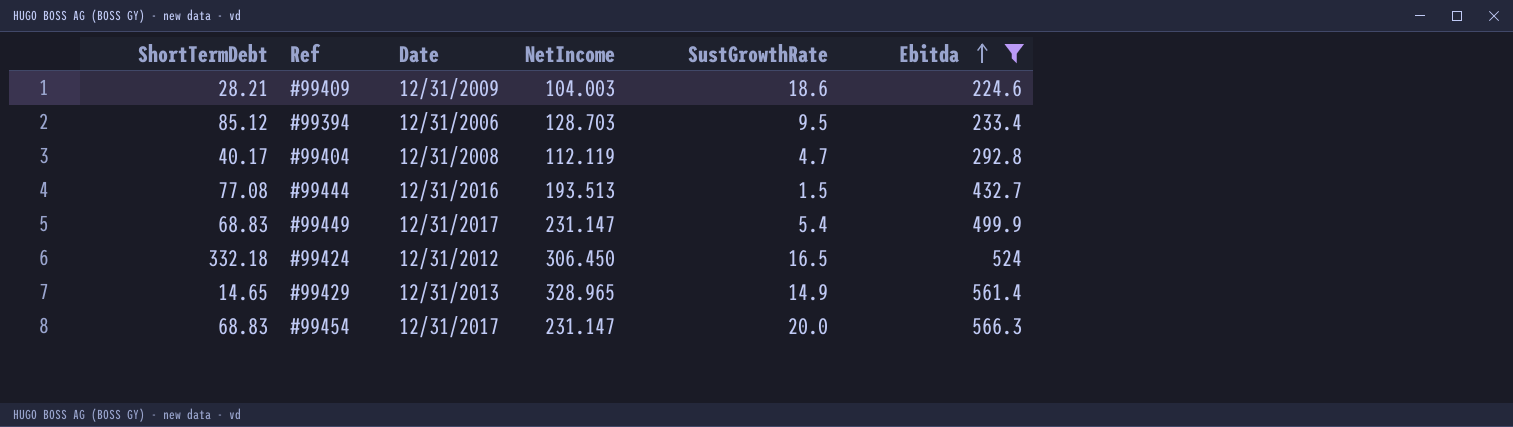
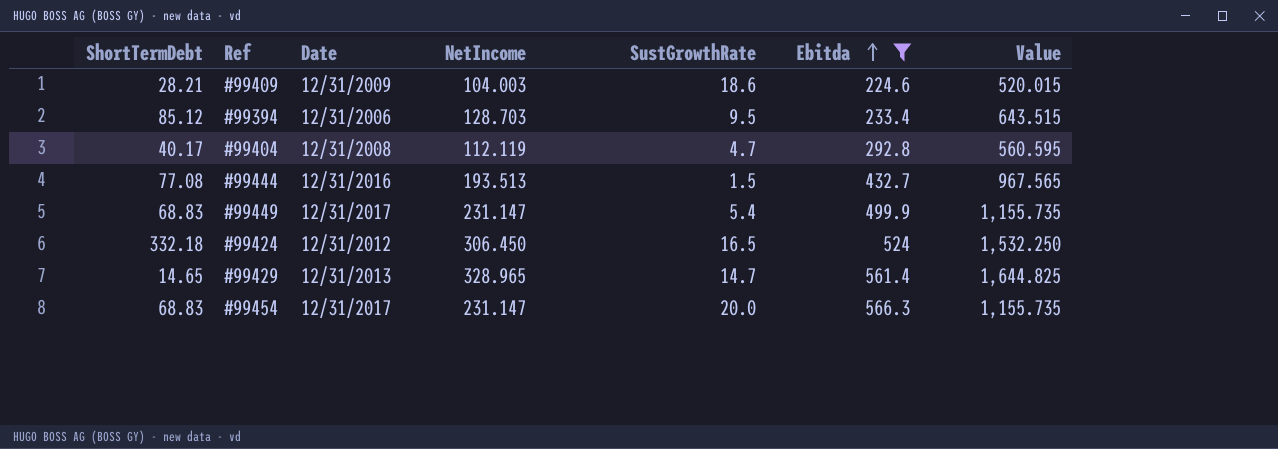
column Value | formula: none -> [NetIncome] * 5
#99429 | SustGrowthRate: 14.9 -> 14.7

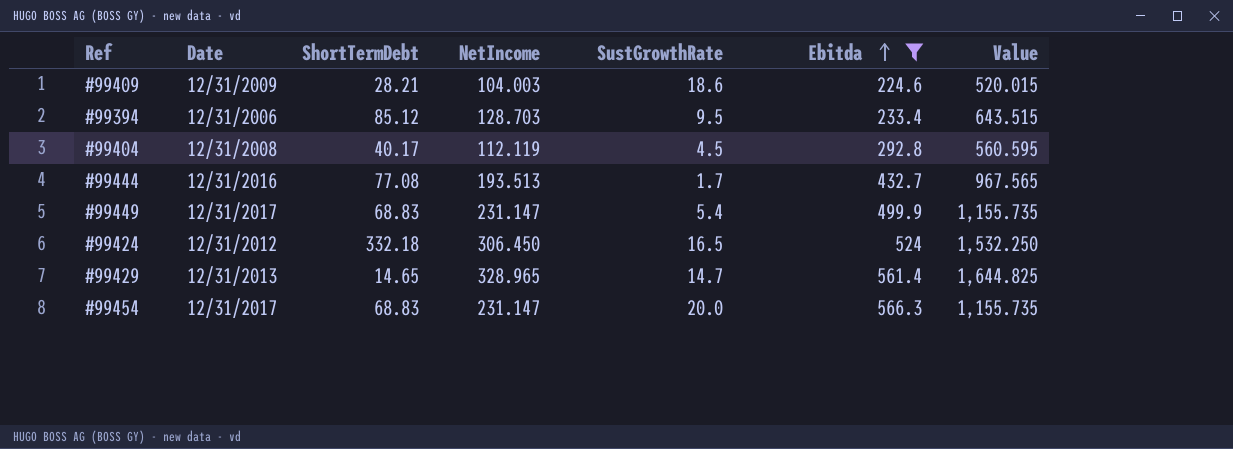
column ShortTermDebt | position: 1 -> 3
#99404 | SustGrowthRate: 4.7 -> 4.5
#99444 | SustGrowthRate: 1.5 -> 1.7

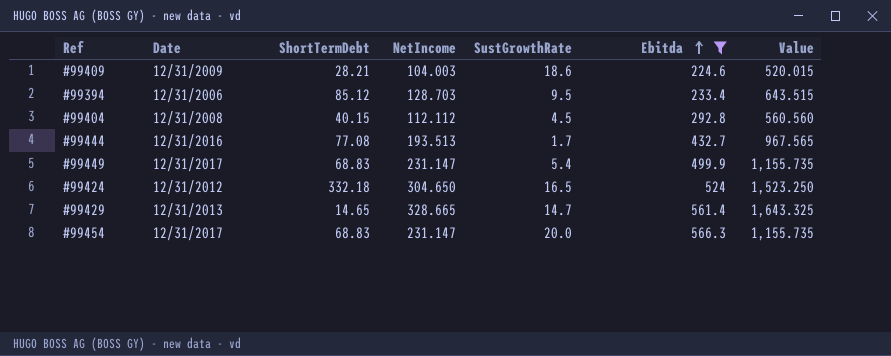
#99404 | ShortTermDebt: 40.17 -> 40.15
#99404 | NetIncome: 112.119 -> 112.112
#99404 | Value: 560.595 -> 560.560
#99424 | NetIncome: 306.450 -> 304.650
#99424 | Value: 1,532.250 -> 1,523.250
#99429 | NetIncome: 328.965 -> 328.665
#99429 | Value: 1,644.825 -> 1,643.325

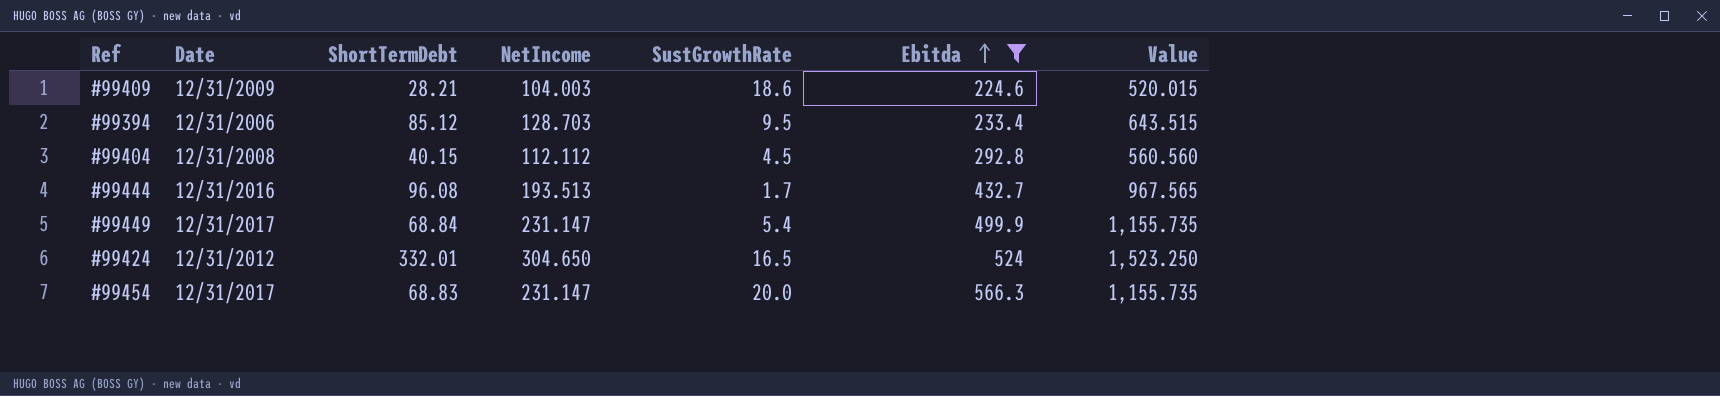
row #99429: 12/31/2013 | 14.65 | 328.665 | 14.7 | 561.4 | 1,643.325 -> none
#99444 | ShortTermDebt: 77.08 -> 96.08
#99449 | ShortTermDebt: 68.83 -> 68.84
#99424 | ShortTermDebt: 332.18 -> 332.01

